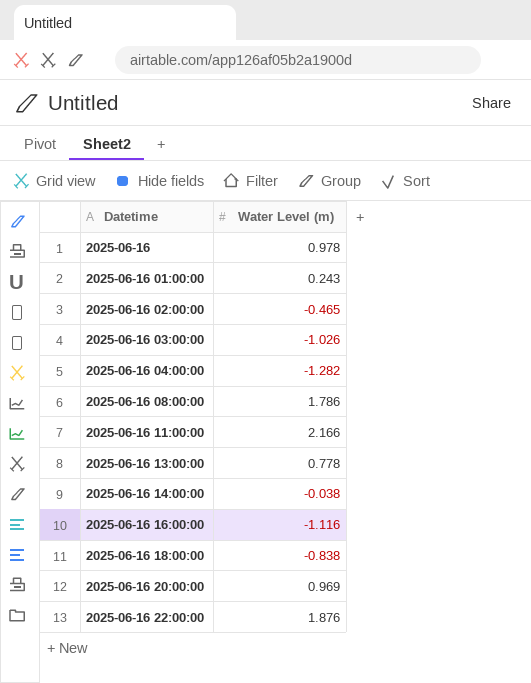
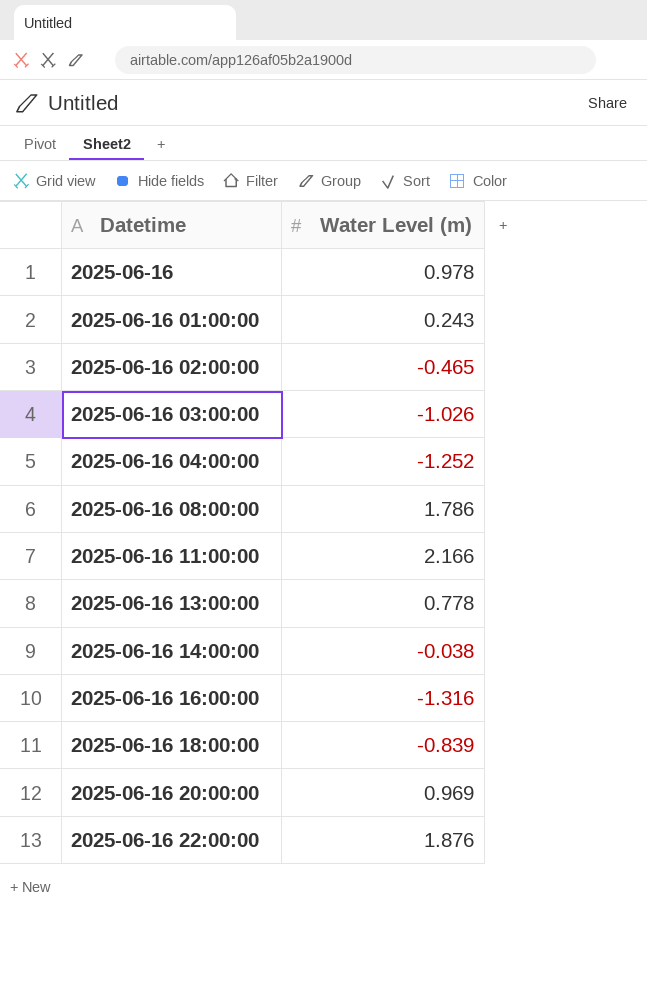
2025-06-16 04:00:00 | Water Level (m): -1.282 -> -1.252
2025-06-16 16:00:00 | Water Level (m): -1.116 -> -1.316
2025-06-16 18:00:00 | Water Level (m): -0.838 -> -0.839

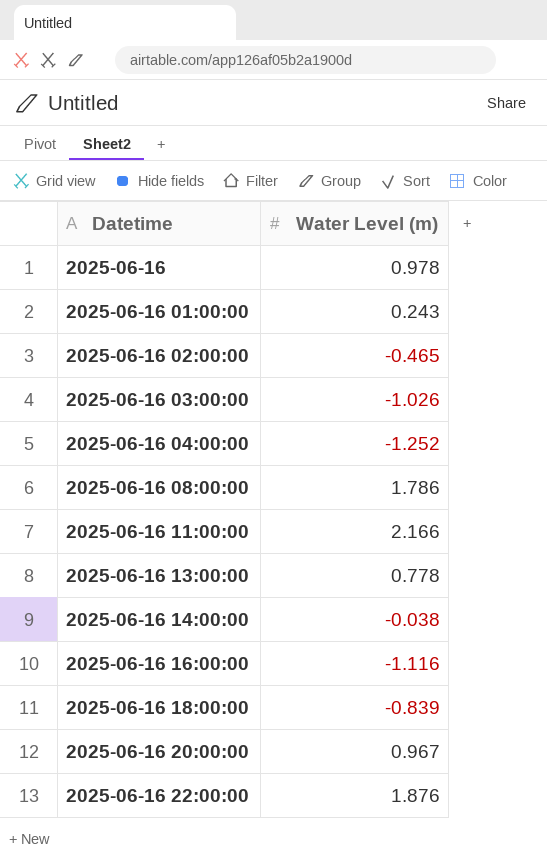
2025-06-16 16:00:00 | Water Level (m): -1.316 -> -1.116
2025-06-16 20:00:00 | Water Level (m): 0.969 -> 0.967

